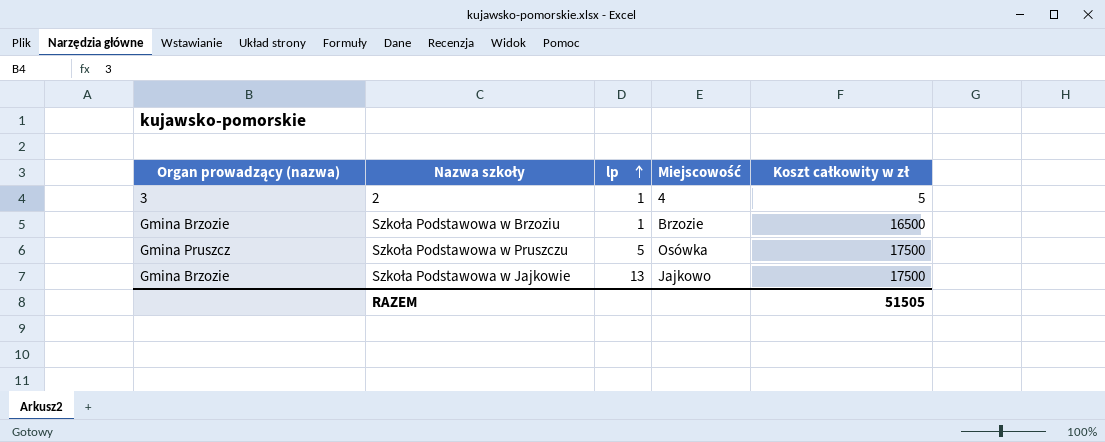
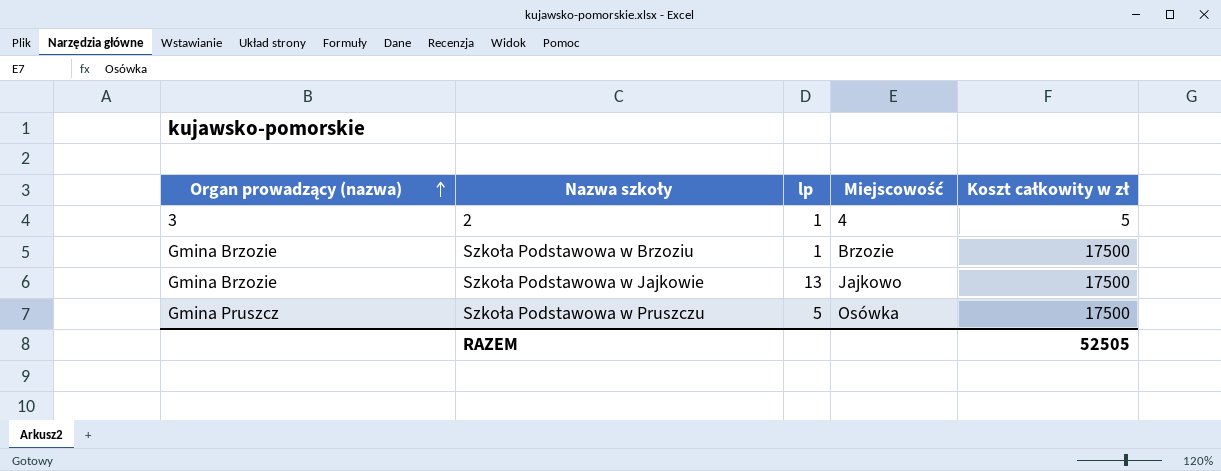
row order: lp ascending -> Organ prowadzący (nazwa) ascending
Szkoła Podstawowa w Brzoziu | Koszt całkowity w zł: 16500 -> 17500
RAZEM | Koszt całkowity w zł: 51505 -> 52505

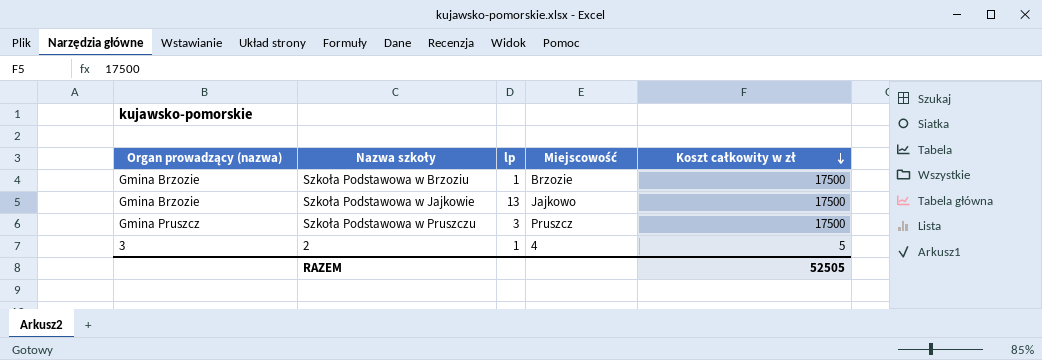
row order: Organ prowadzący (nazwa) ascending -> Koszt całkowity w zł descending
Szkoła Podstawowa w Pruszczu | lp: 5 -> 3
Szkoła Podstawowa w Pruszczu | Miejscowość: Osówka -> Pruszcz

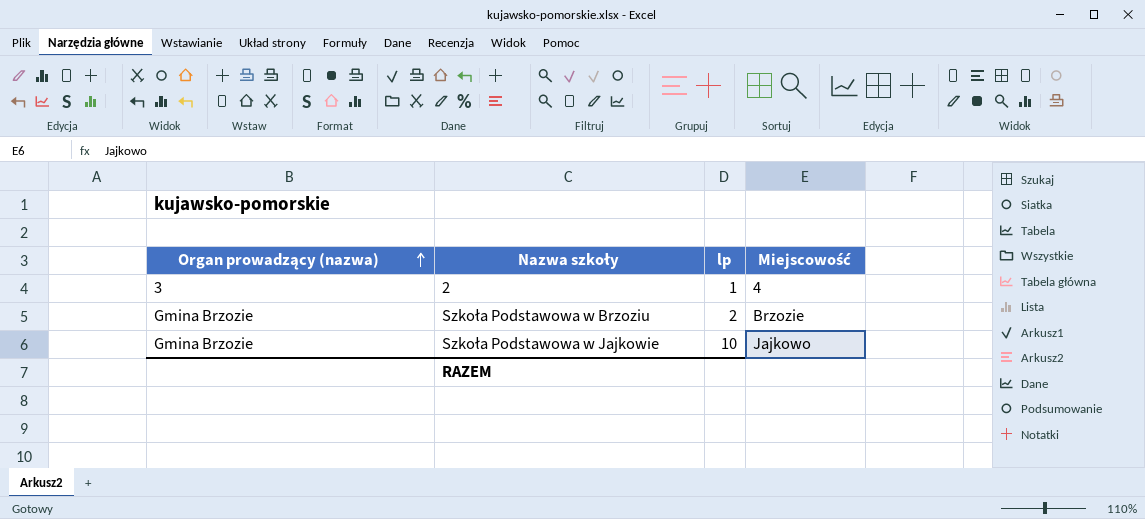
row order: Koszt całkowity w zł descending -> Organ prowadzący (nazwa) ascending
column Koszt całkowity w zł | position: 5 -> none
row Szkoła Podstawowa w Pruszczu: Gmina Pruszcz | 3 | Pruszcz | 17500 -> none
Szkoła Podstawowa w Brzoziu | lp: 1 -> 2
Szkoła Podstawowa w Jajkowie | lp: 13 -> 10

